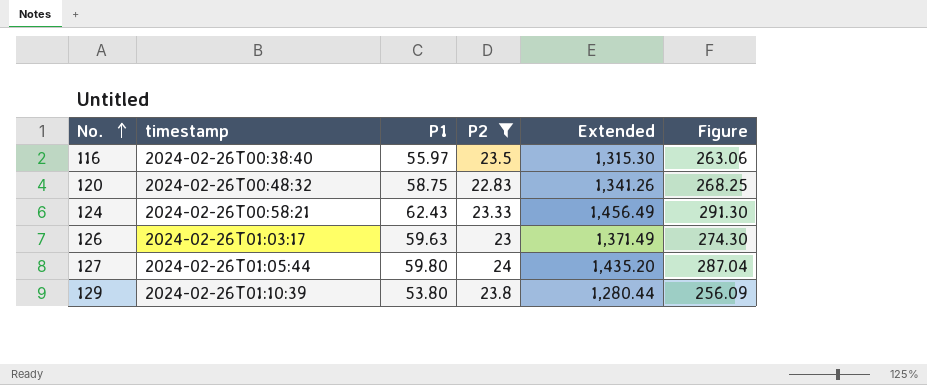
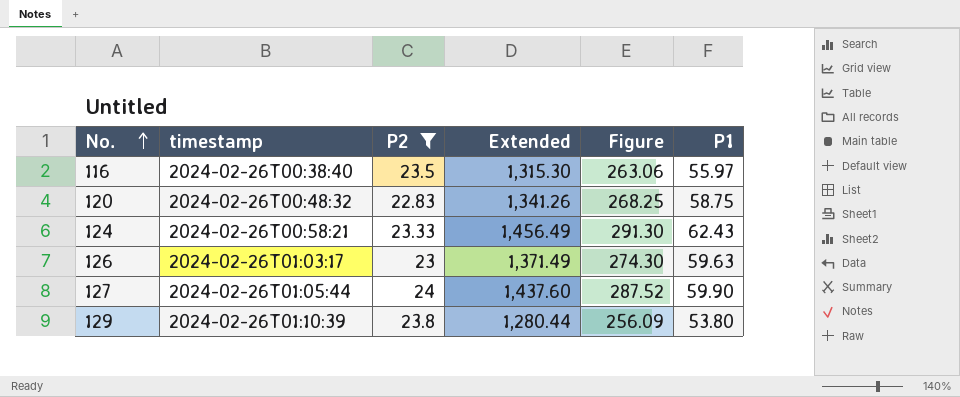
column P1 | position: 3 -> 6
127 | Extended: 1,435.20 -> 1,437.60
127 | Figure: 287.04 -> 287.52
127 | P1: 59.80 -> 59.90

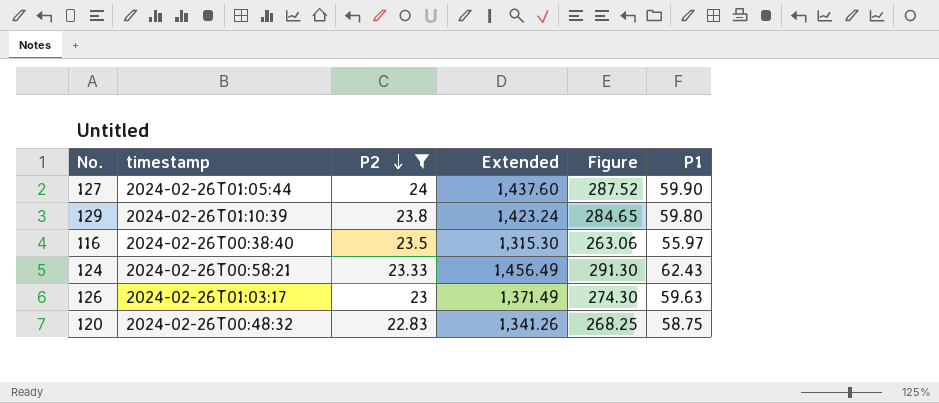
row order: No. ascending -> P2 descending
129 | Extended: 1,280.44 -> 1,423.24
129 | Figure: 256.09 -> 284.65
129 | P1: 53.80 -> 59.80

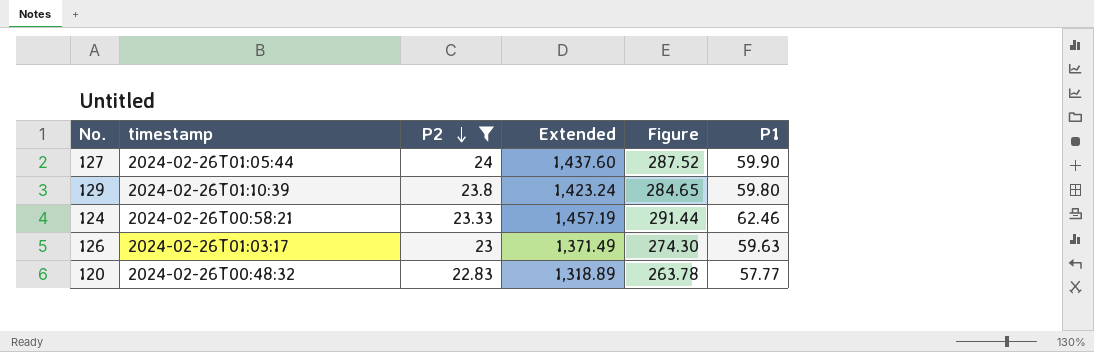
row 116: 2024-02-26T00:38:40 | 23.5 | 1,315.30 | 263.06 | 55.97 -> none
124 | Extended: 1,456.49 -> 1,457.19
124 | Figure: 291.30 -> 291.44
124 | P1: 62.43 -> 62.46
120 | Extended: 1,341.26 -> 1,318.89
120 | Figure: 268.25 -> 263.78
120 | P1: 58.75 -> 57.77

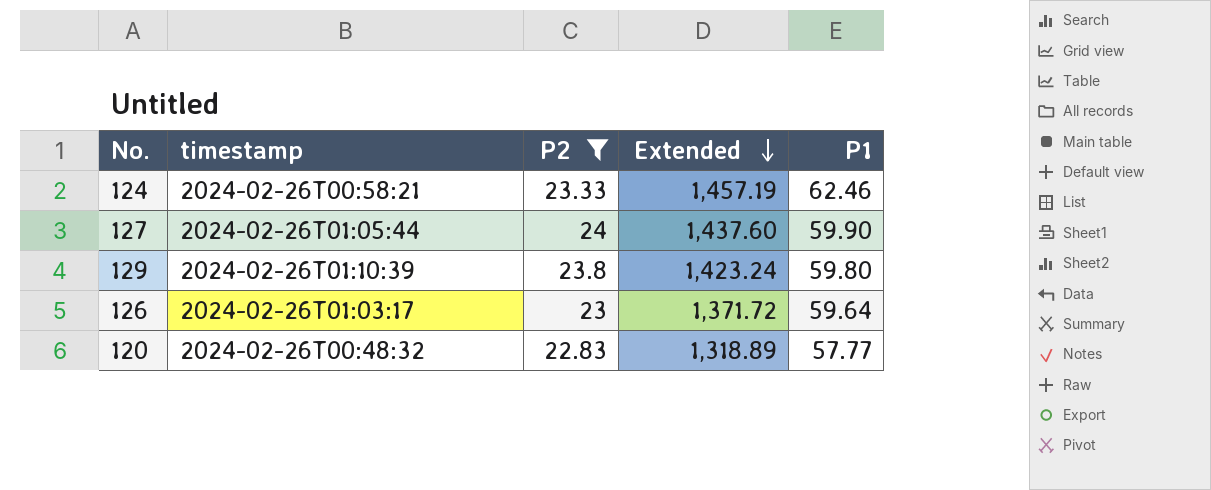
row order: P2 descending -> Extended descending
column Figure | formula: [Extended] * 0.2 -> none
126 | Extended: 1,371.49 -> 1,371.72
126 | P1: 59.63 -> 59.64

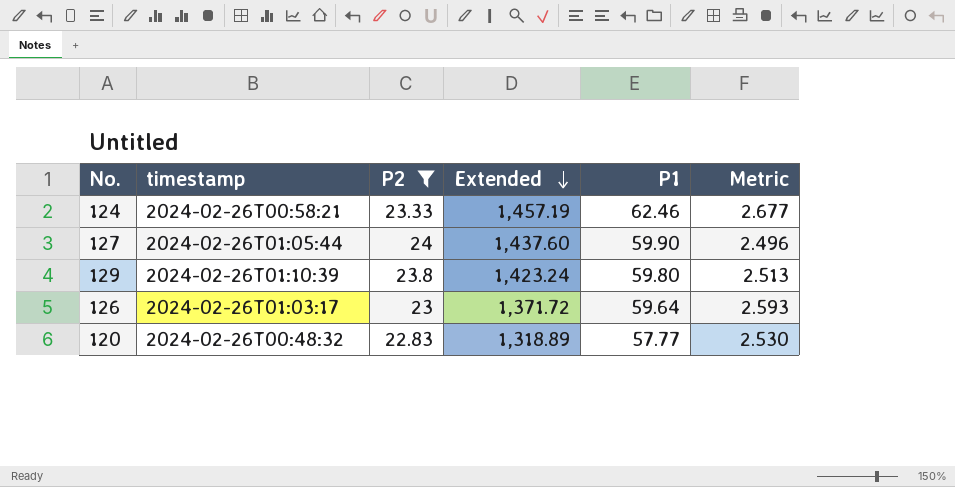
column Metric | formula: none -> [P1] / [P2]

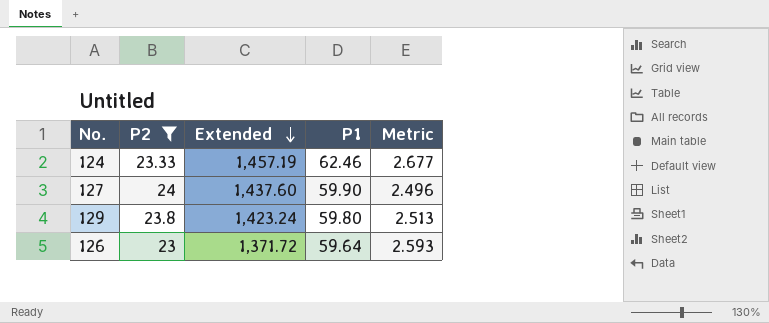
column timestamp | position: 2 -> none
row 120: 2024-02-26T00:48:32 | 22.83 | 1,318.89 | 57.77 | 2.530 -> none

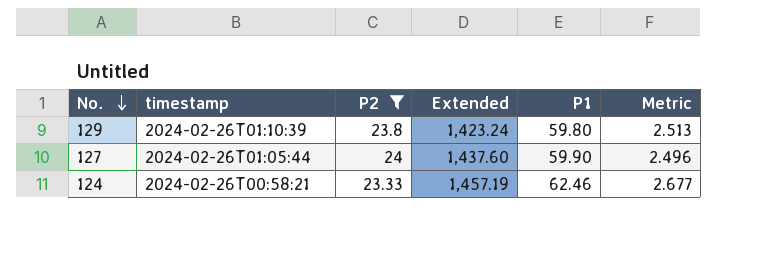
row order: Extended descending -> No. descending
column timestamp | position: none -> 2
row 126: 23 | 1,371.72 | 59.64 | 2.593 -> none

